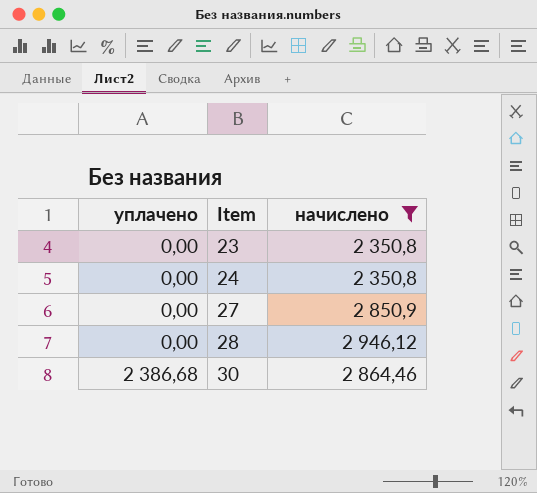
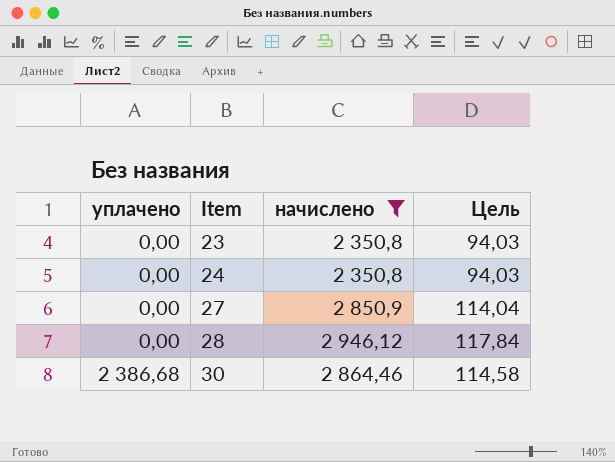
column Цель | formula: none -> [начислено] * 0,04

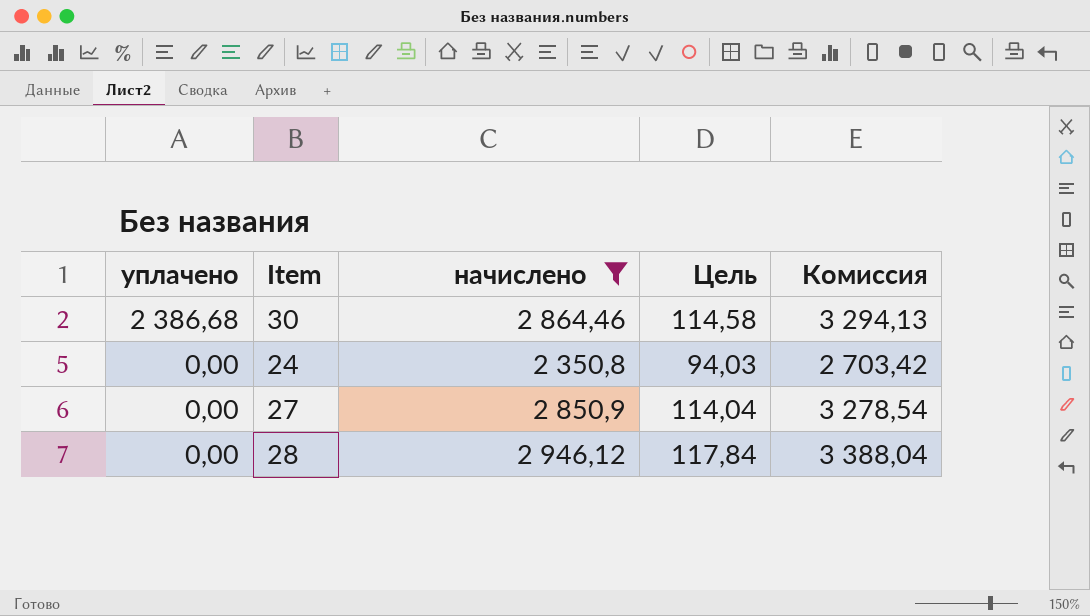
row order: уплачено ascending -> уплачено descending
column Комиссия | formula: none -> [начислено] * 1,15
row 23: 0,00 | 2 350,8 | 94,03 -> none

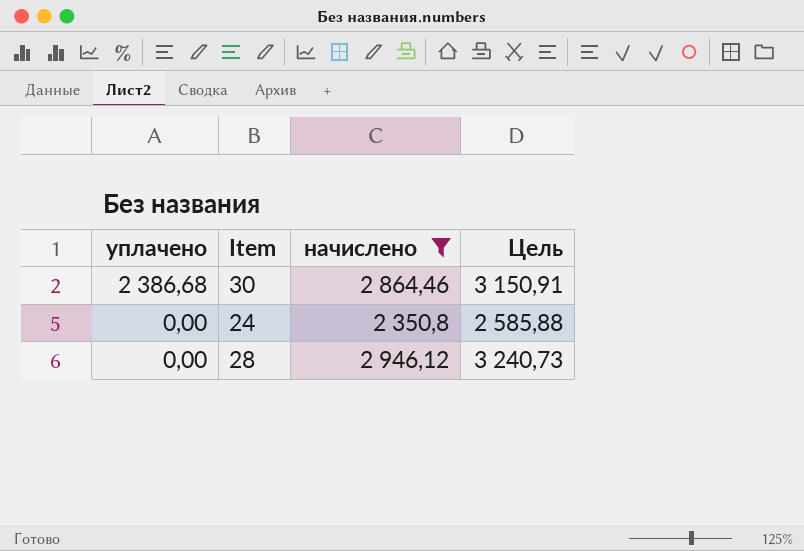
column Комиссия | formula: [начислено] * 1,15 -> none
column Цель | formula: [начислено] * 0,04 -> [начислено] * 1,1
row 27: 0,00 | 2 850,9 | 114,04 | 3 278,54 -> none

